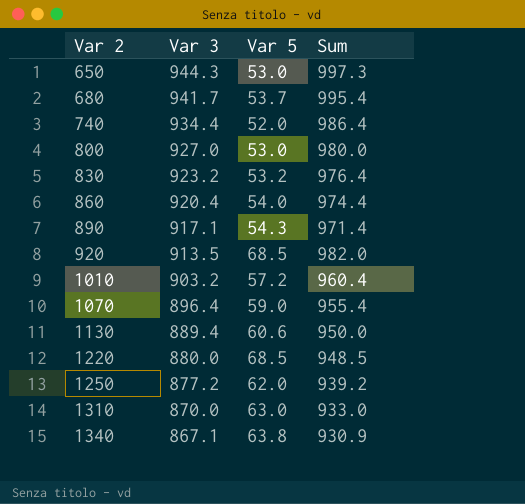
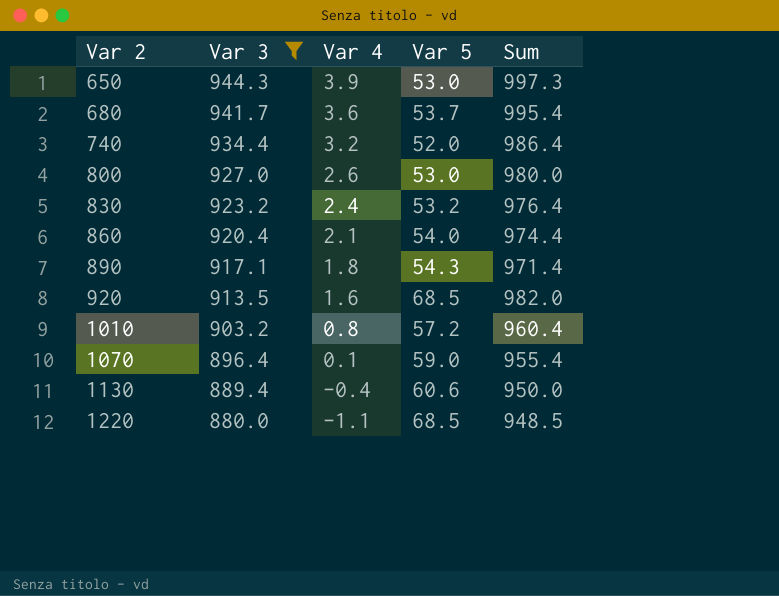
filter: none -> Var 3 >= 880.0
column Var 4 | position: none -> 3

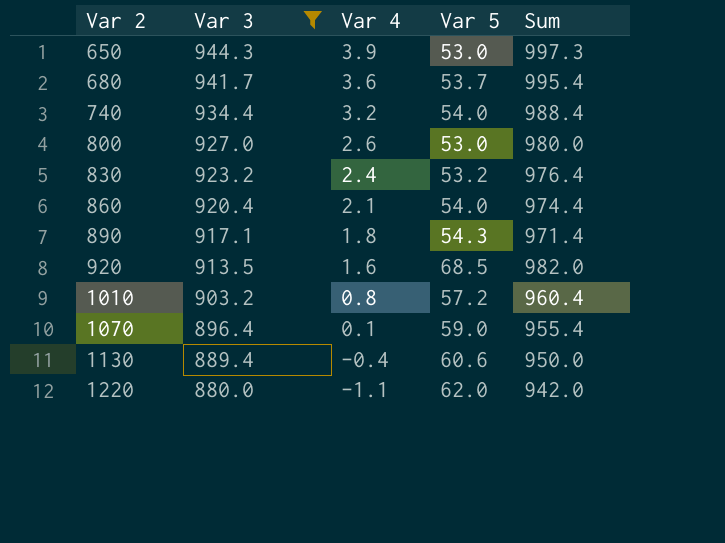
740 | Var 5: 52.0 -> 54.0
740 | Sum: 986.4 -> 988.4
1220 | Var 5: 68.5 -> 62.0
1220 | Sum: 948.5 -> 942.0

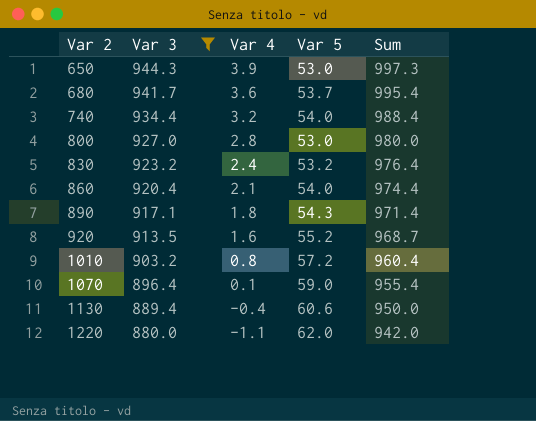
800 | Var 4: 2.6 -> 2.8
920 | Var 5: 68.5 -> 55.2
920 | Sum: 982.0 -> 968.7

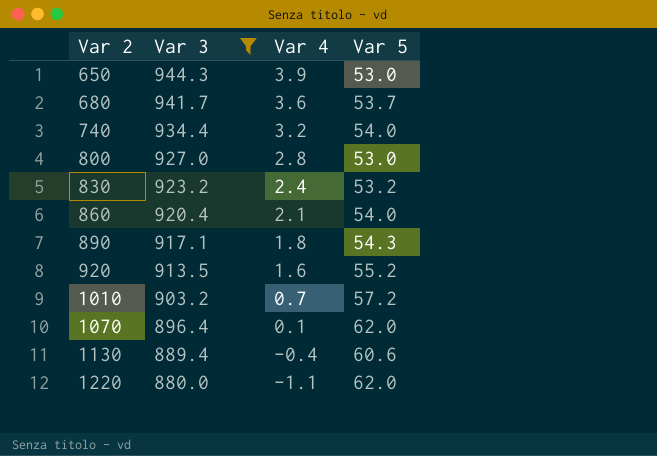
column Sum | formula: [Var 3] + [Var 5] -> none
1010 | Var 4: 0.8 -> 0.7
1070 | Var 5: 59.0 -> 62.0

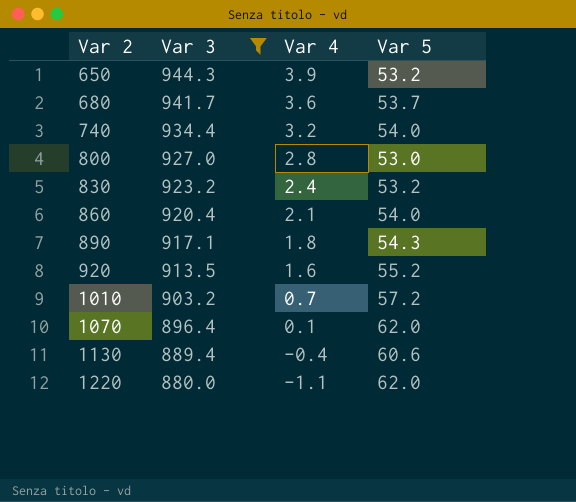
650 | Var 5: 53.0 -> 53.2

